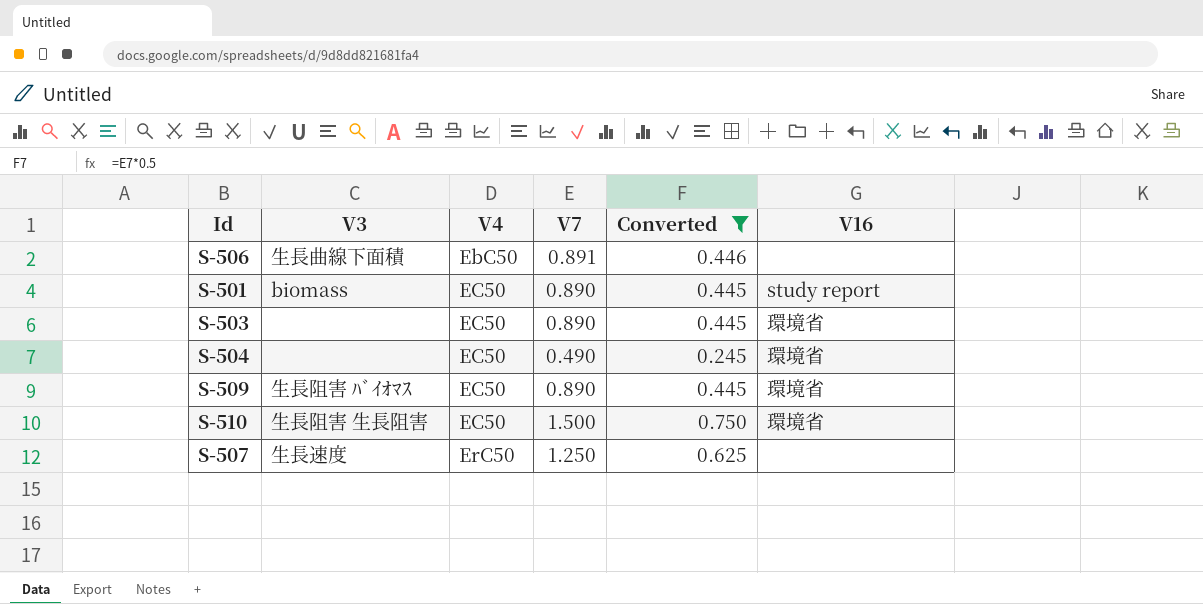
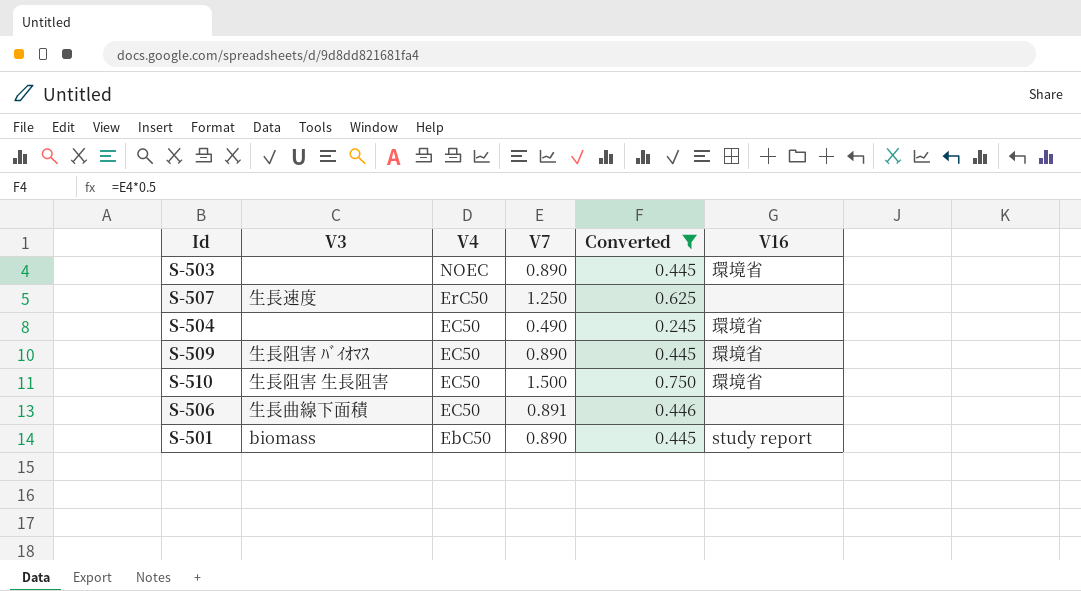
row order: V4 ascending -> V4 descending
S-503 | V4: EC50 -> NOEC
S-506 | V4: EbC50 -> EC50
S-501 | V4: EC50 -> EbC50

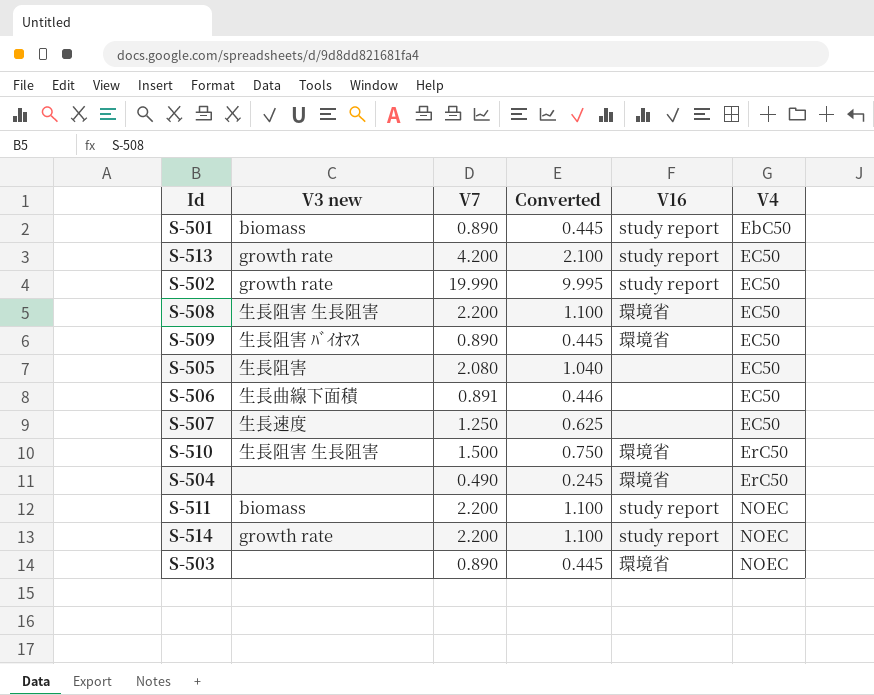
filter: Converted <= 0.750 -> none
row order: V4 descending -> V4 ascending
column name: V3 -> V3 new
column V4 | position: 3 -> 6
S-507 | V4: ErC50 -> EC50
S-510 | V4: EC50 -> ErC50
S-504 | V4: EC50 -> ErC50

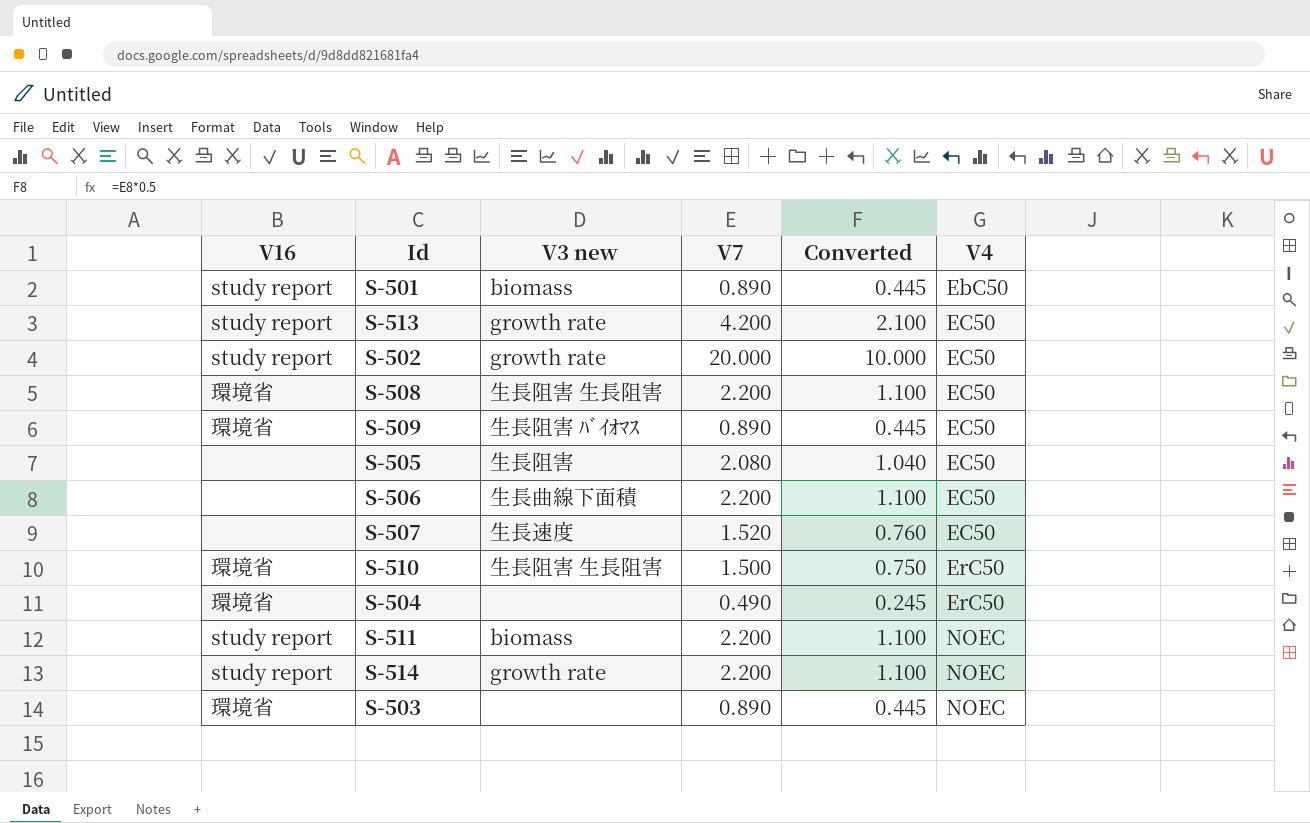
column V16 | position: 5 -> 1
S-502 | V7: 19.990 -> 20.000
S-502 | Converted: 9.995 -> 10.000
S-506 | V7: 0.891 -> 2.200
S-506 | Converted: 0.446 -> 1.100
S-507 | V7: 1.250 -> 1.520
S-507 | Converted: 0.625 -> 0.760

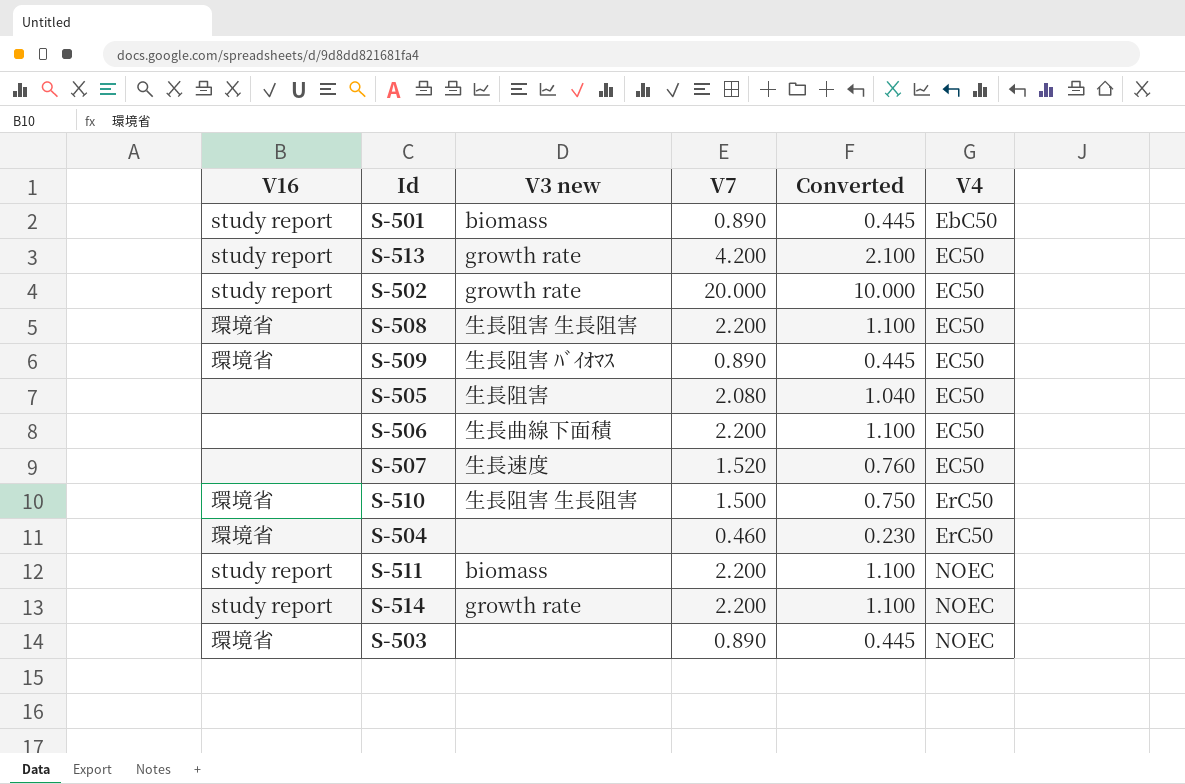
S-504 | V7: 0.490 -> 0.460
S-504 | Converted: 0.245 -> 0.230

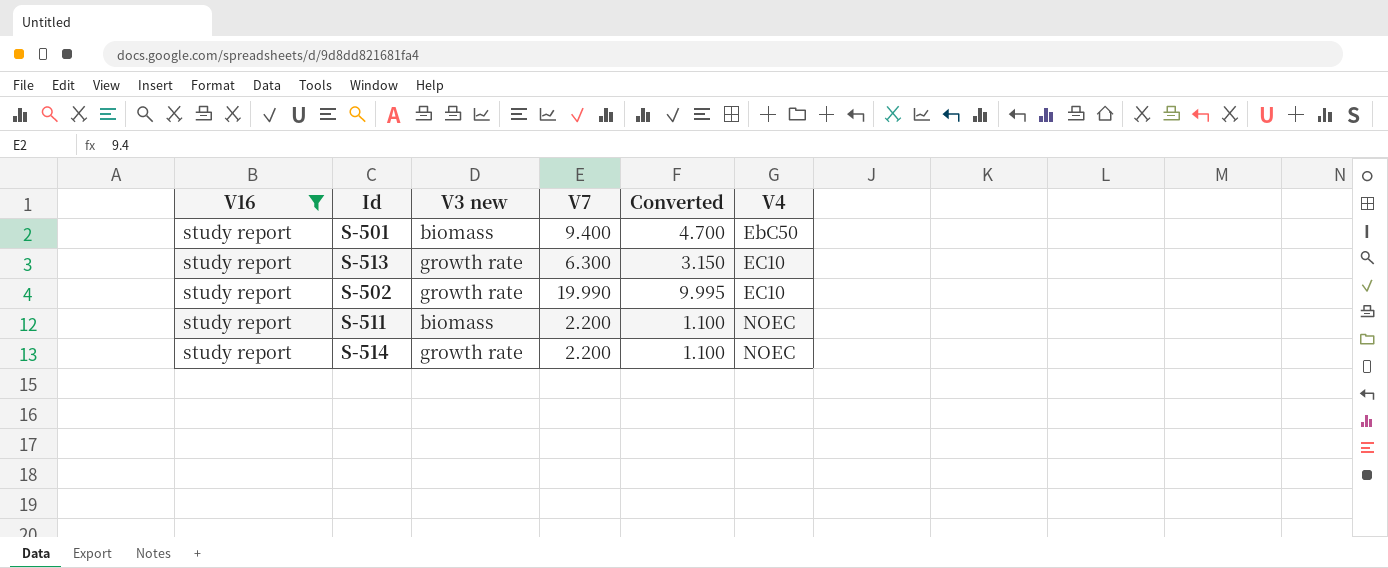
filter: none -> V16 = study report
S-501 | V7: 0.890 -> 9.400
S-501 | Converted: 0.445 -> 4.700
S-513 | V7: 4.200 -> 6.300
S-513 | Converted: 2.100 -> 3.150
S-513 | V4: EC50 -> EC10
S-502 | V7: 20.000 -> 19.990
S-502 | Converted: 10.000 -> 9.995
S-502 | V4: EC50 -> EC10

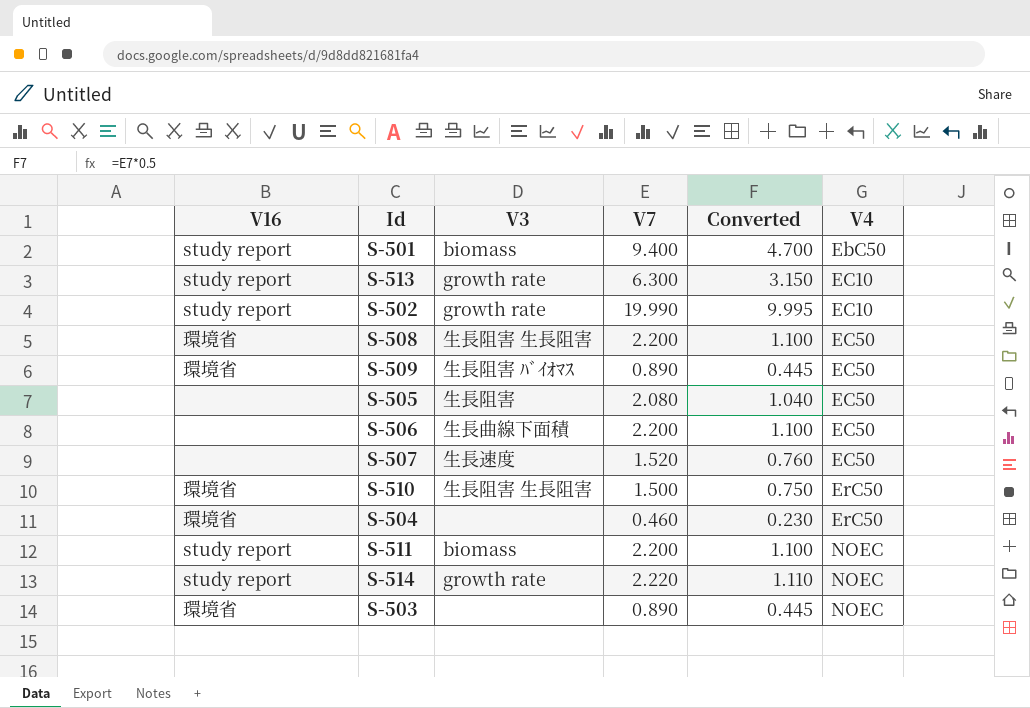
filter: V16 = study report -> none
column name: V3 new -> V3
S-514 | V7: 2.200 -> 2.220
S-514 | Converted: 1.100 -> 1.110

